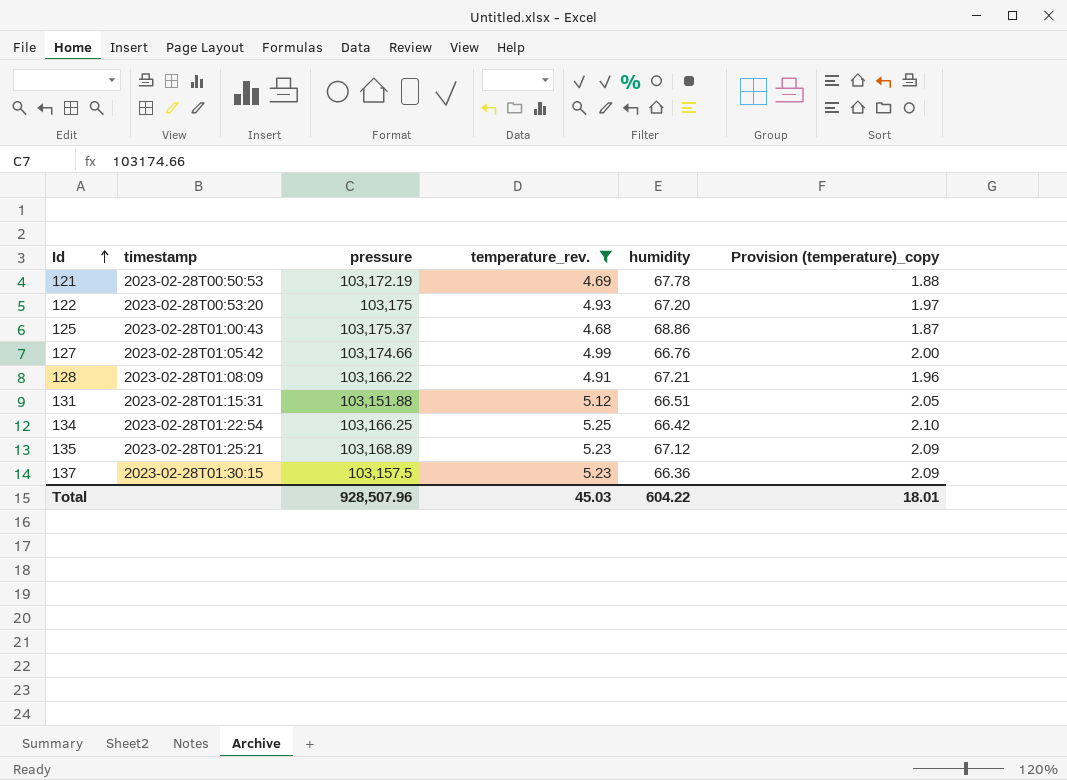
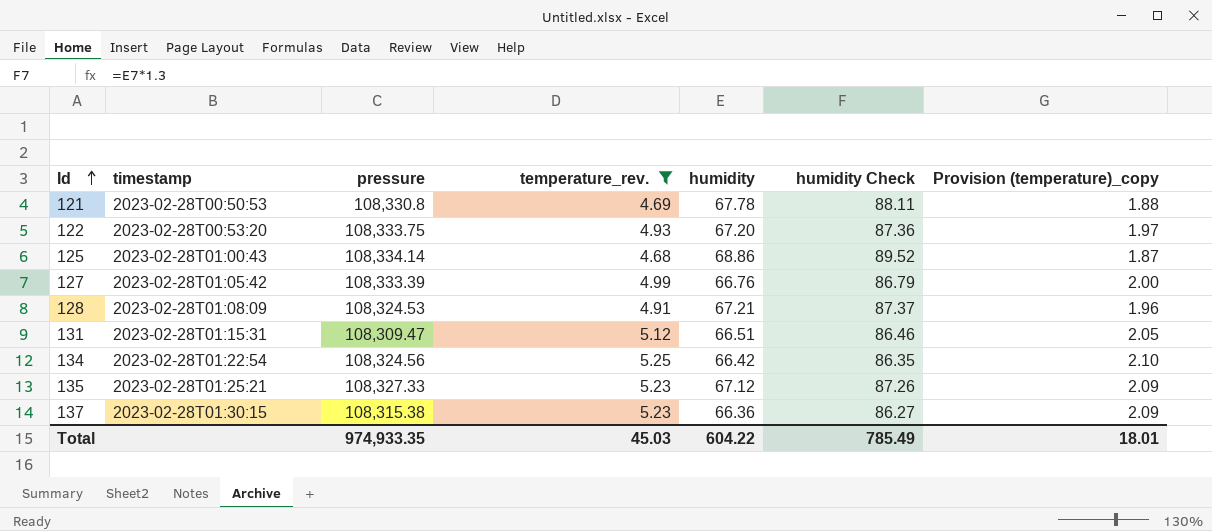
column humidity Check | formula: none -> [humidity] * 1.3
121 | pressure: 103,172.19 -> 108,330.8
122 | pressure: 103,175 -> 108,333.75
125 | pressure: 103,175.37 -> 108,334.14
127 | pressure: 103,174.66 -> 108,333.39
128 | pressure: 103,166.22 -> 108,324.53
131 | pressure: 103,151.88 -> 108,309.47
134 | pressure: 103,166.25 -> 108,324.56
135 | pressure: 103,168.89 -> 108,327.33
137 | pressure: 103,157.5 -> 108,315.38
Total | pressure: 928,507.96 -> 974,933.35

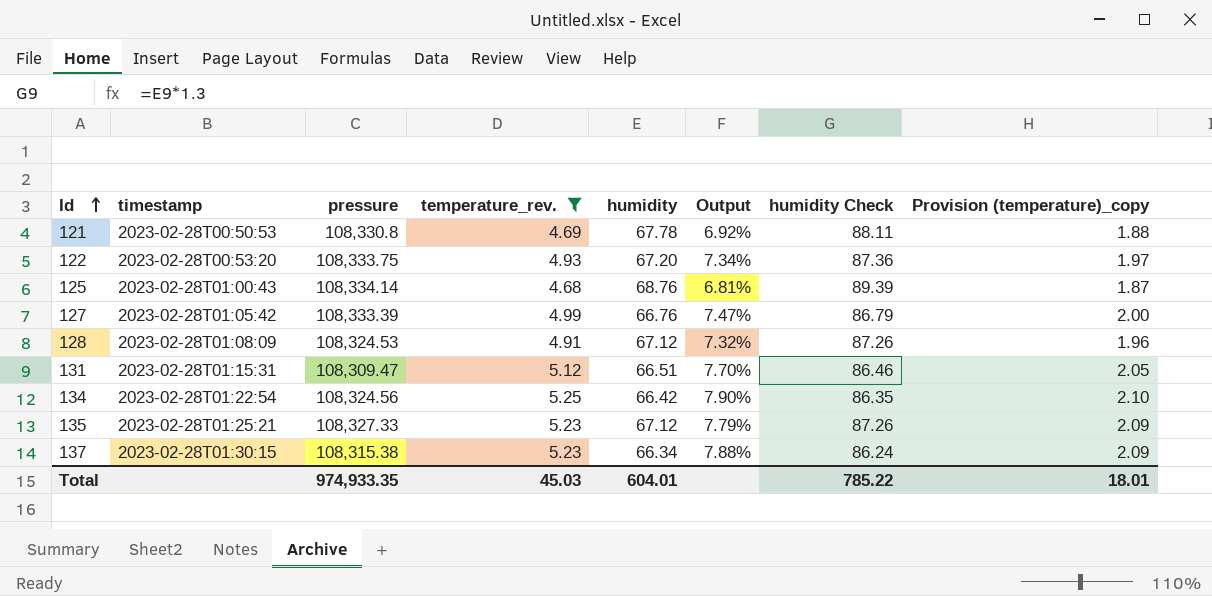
column Output | formula: none -> [temperature_rev.] / [humidity]
125 | humidity: 68.86 -> 68.76
125 | humidity Check: 89.52 -> 89.39
128 | humidity: 67.21 -> 67.12
128 | humidity Check: 87.37 -> 87.26
137 | humidity: 66.36 -> 66.34
137 | humidity Check: 86.27 -> 86.24
Total | humidity: 604.22 -> 604.01
Total | humidity Check: 785.49 -> 785.22

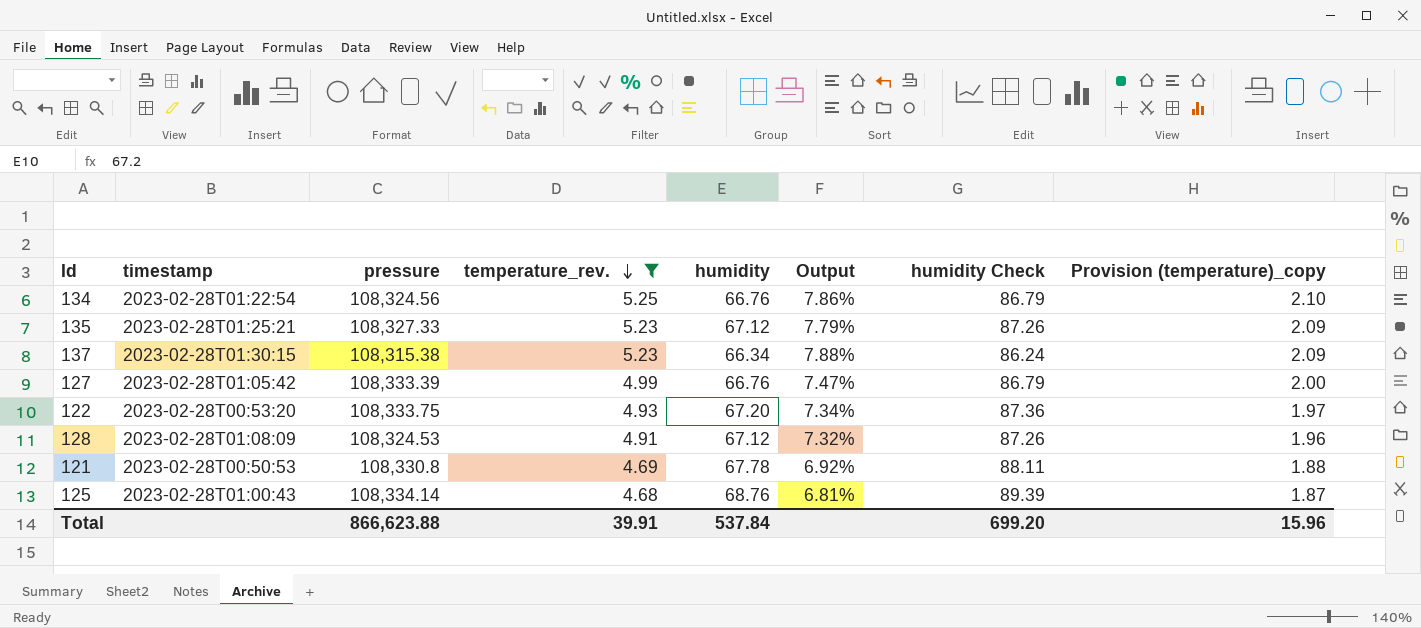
row order: Id ascending -> temperature_rev. descending
row 131: 2023-02-28T01:15:31 | 108,309.47 | 5.12 | 66.51 | 7.70% | 86.46 | 2.05 -> none
134 | humidity: 66.42 -> 66.76
134 | Output: 7.90% -> 7.86%
134 | humidity Check: 86.35 -> 86.79
Total | pressure: 974,933.35 -> 866,623.88
Total | temperature_rev.: 45.03 -> 39.91
Total | humidity: 604.01 -> 537.84
Total | humidity Check: 785.22 -> 699.20
Total | Provision (temperature)_copy: 18.01 -> 15.96

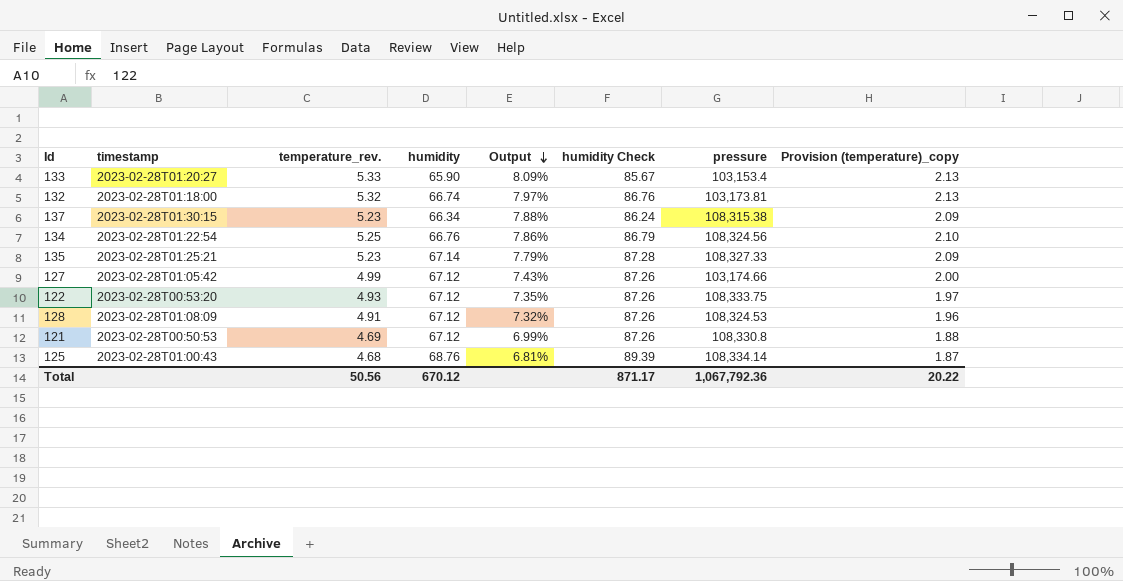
filter: temperature_rev. <= 5.25 -> none
row order: temperature_rev. descending -> Output descending
column pressure | position: 3 -> 7
135 | humidity: 67.12 -> 67.14
135 | humidity Check: 87.26 -> 87.28
127 | humidity: 66.76 -> 67.12
127 | Output: 7.47% -> 7.43%
127 | humidity Check: 86.79 -> 87.26
127 | pressure: 108,333.39 -> 103,174.66
122 | humidity: 67.20 -> 67.12
122 | Output: 7.34% -> 7.35%
122 | humidity Check: 87.36 -> 87.26
121 | humidity: 67.78 -> 67.12
121 | Output: 6.92% -> 6.99%
121 | humidity Check: 88.11 -> 87.26
Total | temperature_rev.: 39.91 -> 50.56
Total | humidity: 537.84 -> 670.12
Total | humidity Check: 699.20 -> 871.17
Total | pressure: 866,623.88 -> 1,067,792.36
Total | Provision (temperature)_copy: 15.96 -> 20.22

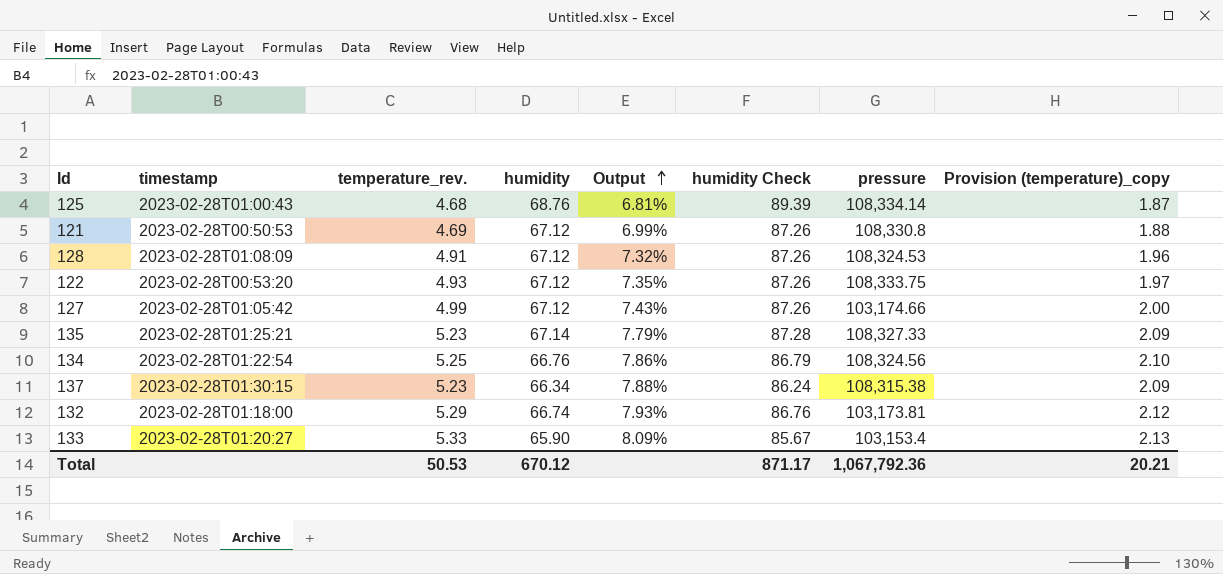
row order: Output descending -> Output ascending
132 | temperature_rev.: 5.32 -> 5.29
132 | Output: 7.97% -> 7.93%
132 | Provision (temperature)_copy: 2.13 -> 2.12
Total | temperature_rev.: 50.56 -> 50.53
Total | Provision (temperature)_copy: 20.22 -> 20.21

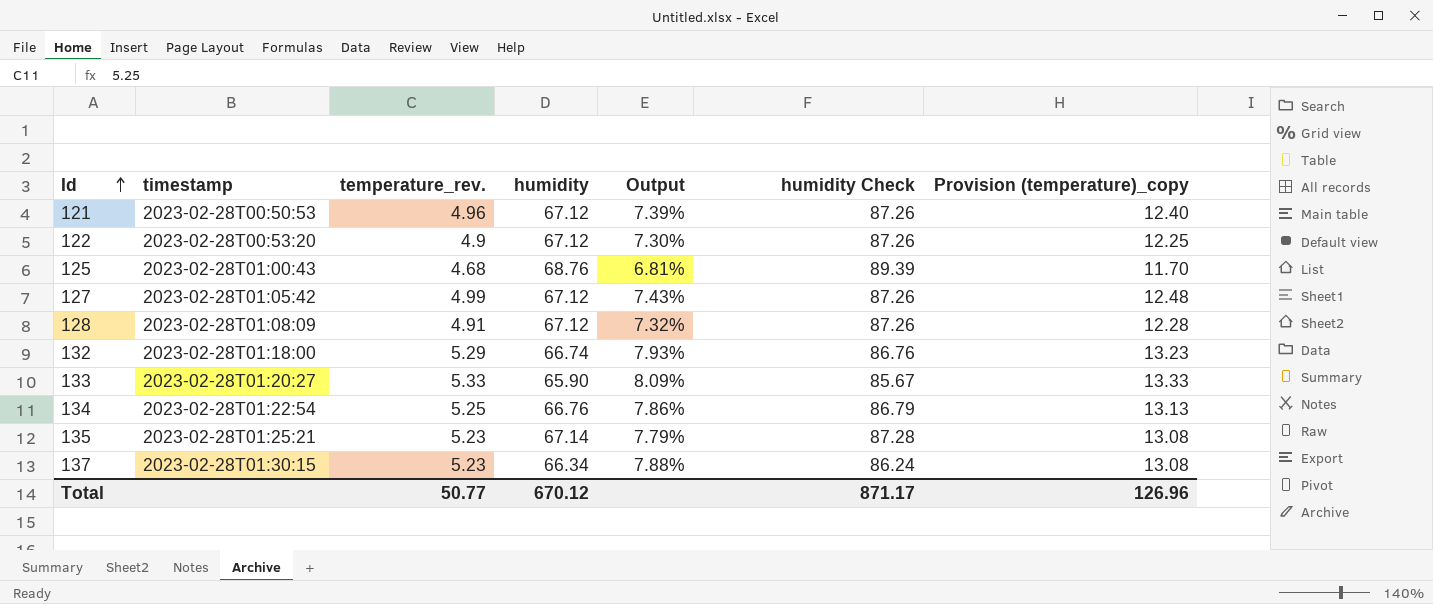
row order: Output ascending -> Id ascending
column pressure | position: 7 -> none
column Provision (temperature)_copy | formula: [temperature_rev.] * 0.4 -> [temperature_rev.] * 2.5
121 | temperature_rev.: 4.69 -> 4.96
121 | Output: 6.99% -> 7.39%
122 | temperature_rev.: 4.93 -> 4.9
122 | Output: 7.35% -> 7.30%
Total | temperature_rev.: 50.53 -> 50.77
Total | Provision (temperature)_copy: 20.21 -> 126.96

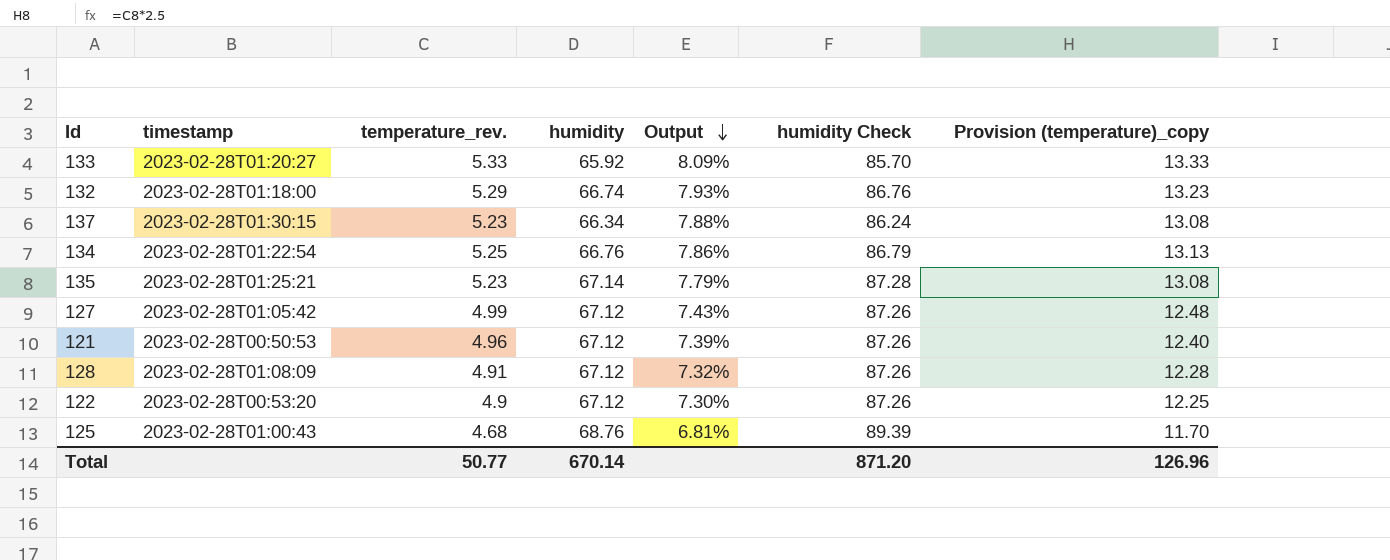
row order: Id ascending -> Output descending
133 | humidity: 65.90 -> 65.92
133 | humidity Check: 85.67 -> 85.70
Total | humidity: 670.12 -> 670.14
Total | humidity Check: 871.17 -> 871.20

